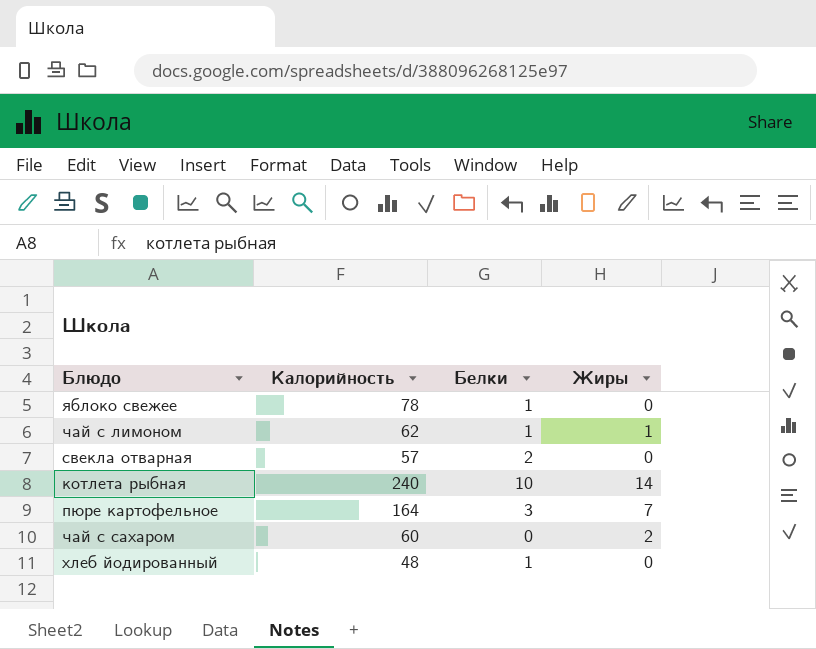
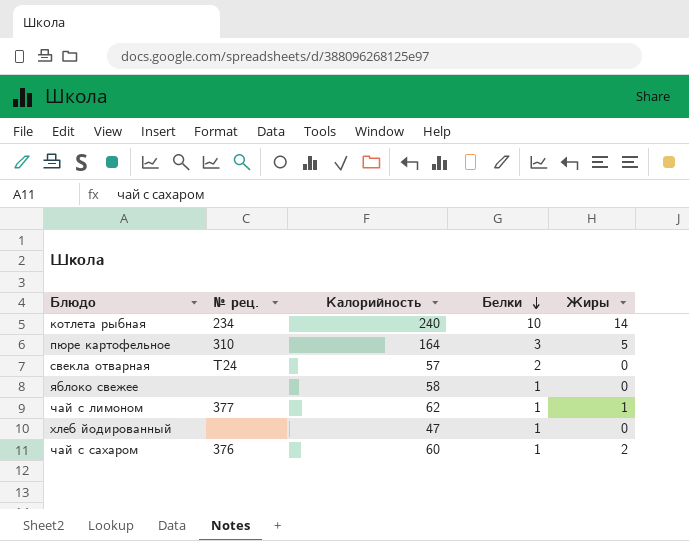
row order: none -> Белки descending
column № рец. | position: none -> 2
пюре картофельное | Жиры: 7 -> 5
яблоко свежее | Калорийность: 78 -> 58
хлеб йодированный | Калорийность: 48 -> 47
чай с сахаром | Белки: 0 -> 1

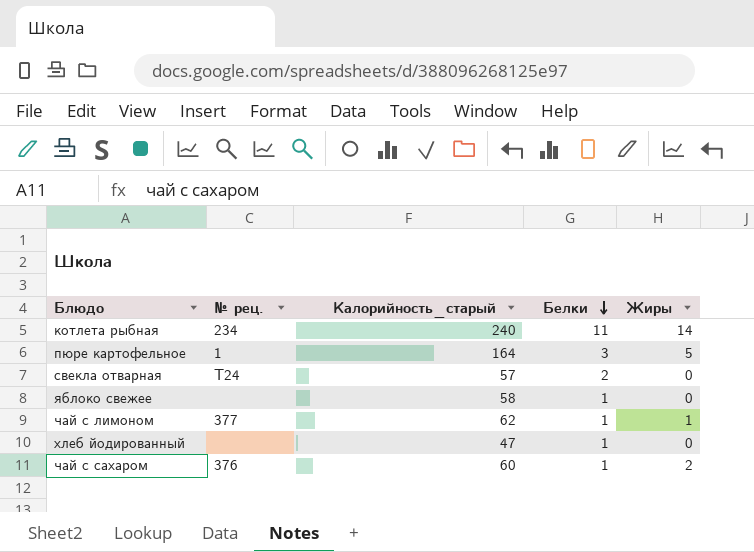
column name: Калорийность -> Калорийность_старый
котлета рыбная | Белки: 10 -> 11
пюре картофельное | № рец.: 310 -> 1

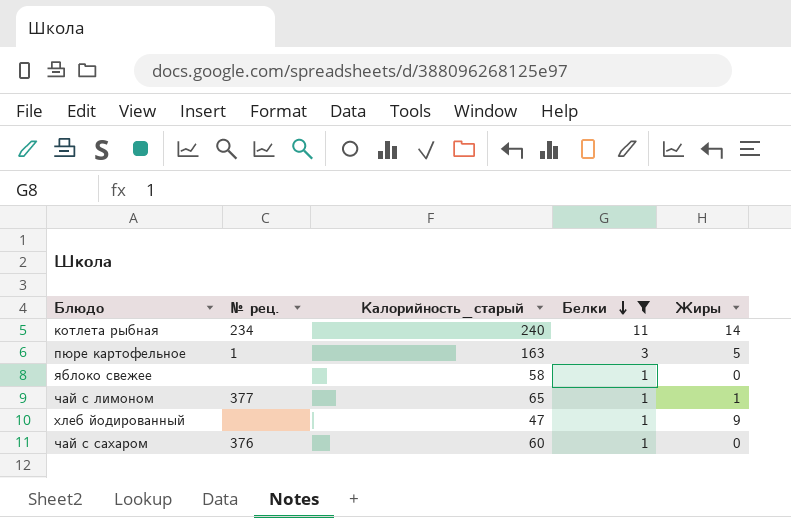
filter: none -> Белки != 2
пюре картофельное | Калорийность_старый: 164 -> 163
чай с лимоном | Калорийность_старый: 62 -> 65
хлеб йодированный | Жиры: 0 -> 9
чай с сахаром | Жиры: 2 -> 0

